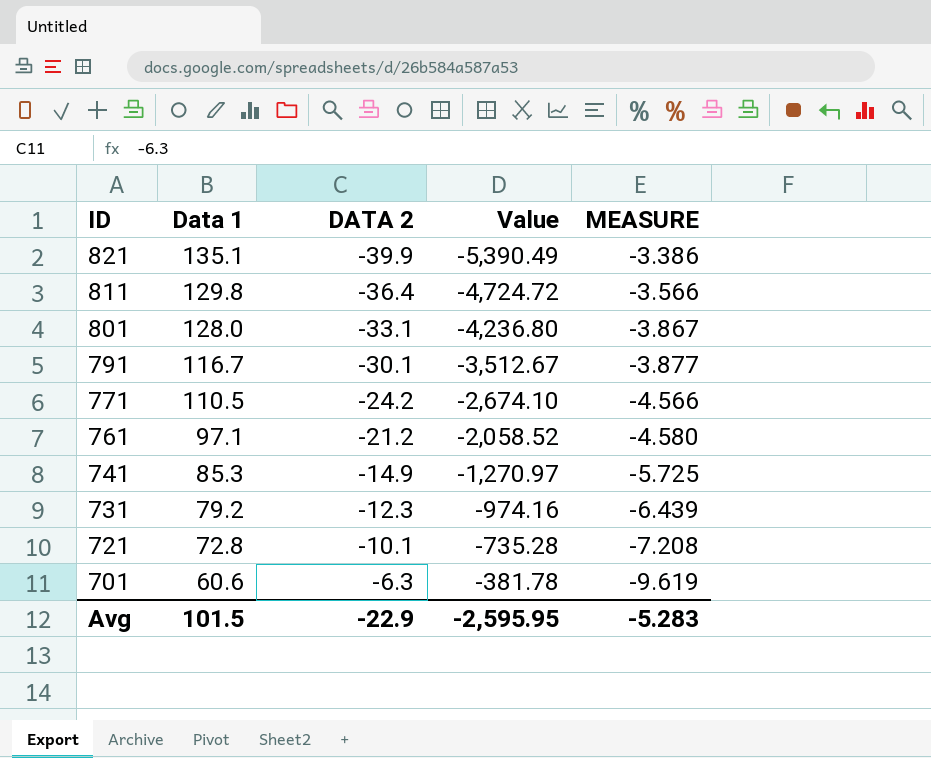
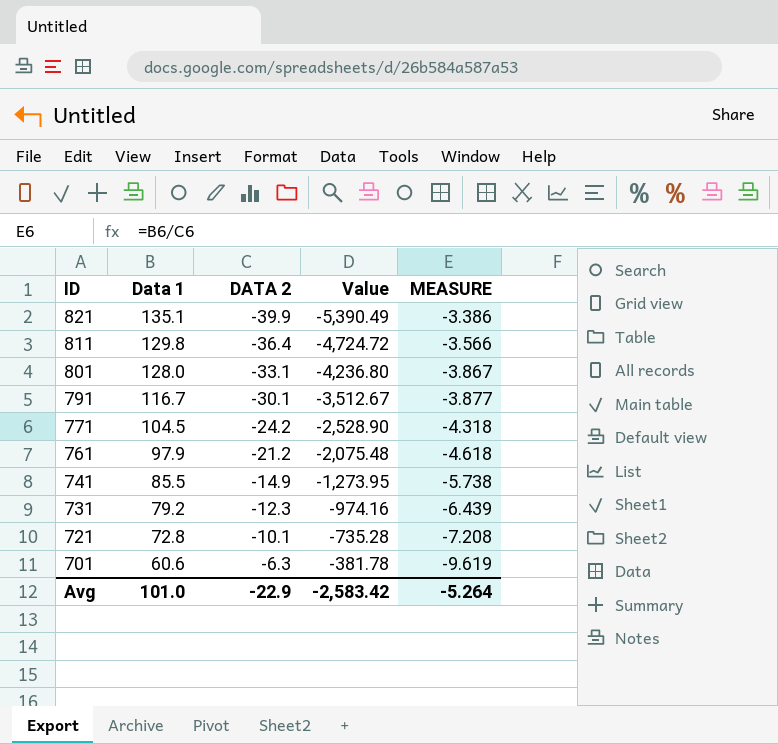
771 | Data 1: 110.5 -> 104.5
771 | Value: -2,674.10 -> -2,528.90
771 | MEASURE: -4.566 -> -4.318
761 | Data 1: 97.1 -> 97.9
761 | Value: -2,058.52 -> -2,075.48
761 | MEASURE: -4.580 -> -4.618
741 | Data 1: 85.3 -> 85.5
741 | Value: -1,270.97 -> -1,273.95
741 | MEASURE: -5.725 -> -5.738
Avg | Data 1: 101.5 -> 101.0
Avg | Value: -2,595.95 -> -2,583.42
Avg | MEASURE: -5.283 -> -5.264

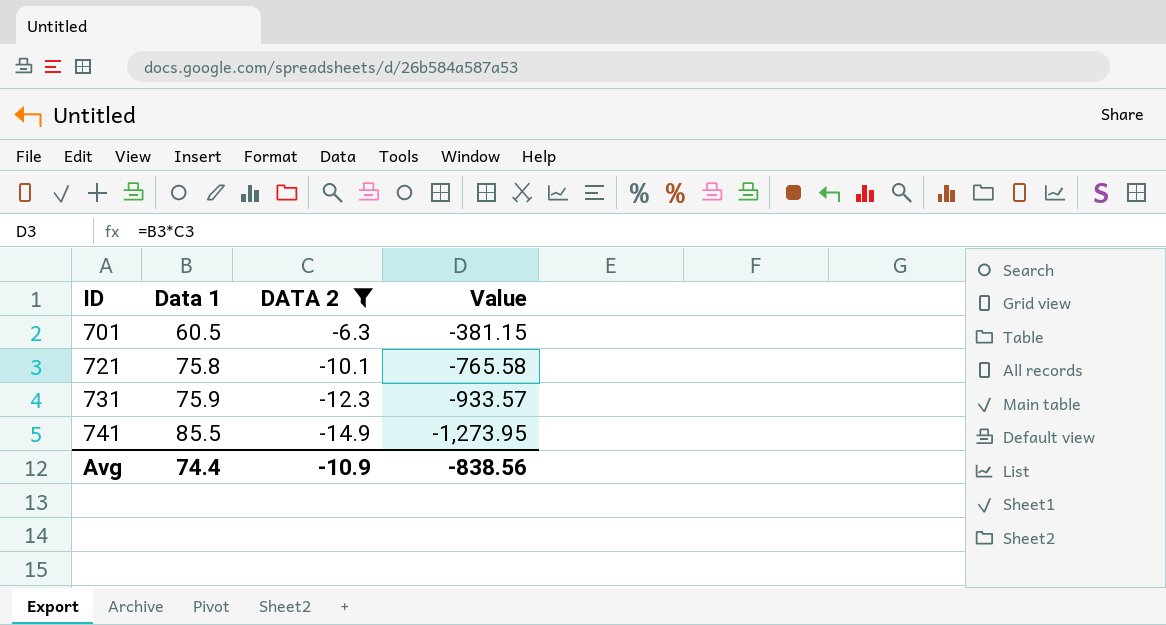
filter: none -> DATA 2 >= -14.9
row order: ID descending -> ID ascending
column MEASURE | formula: [Data 1] / [DATA 2] -> none
701 | Data 1: 60.6 -> 60.5
701 | Value: -381.78 -> -381.15
721 | Data 1: 72.8 -> 75.8
721 | Value: -735.28 -> -765.58
731 | Data 1: 79.2 -> 75.9
731 | Value: -974.16 -> -933.57
Avg | Data 1: 101.0 -> 74.4
Avg | DATA 2: -22.9 -> -10.9
Avg | Value: -2,583.42 -> -838.56

